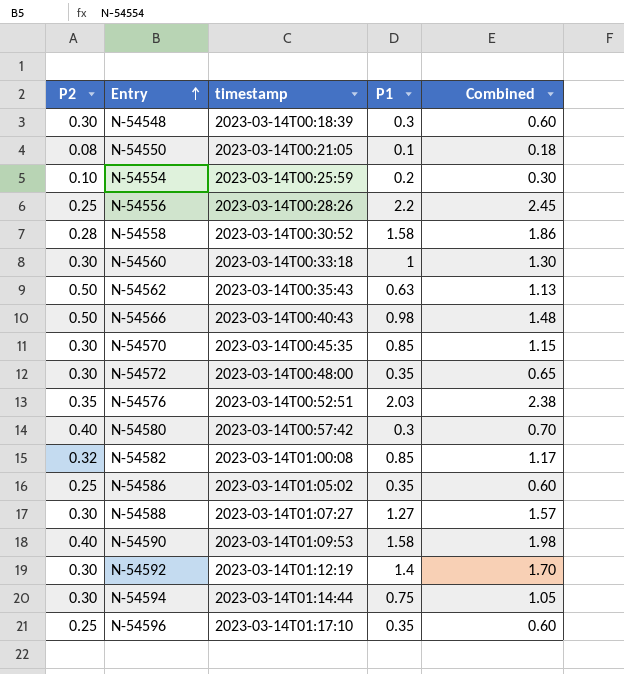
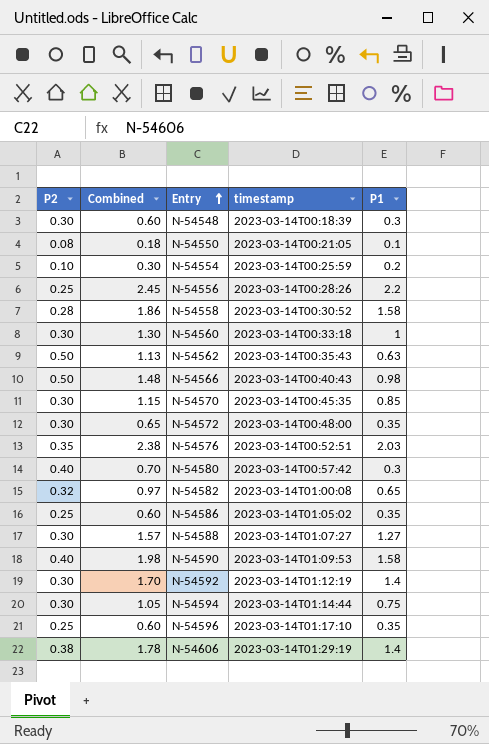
column Combined | position: 5 -> 2
N-54582 | Combined: 1.17 -> 0.97
N-54582 | P1: 0.85 -> 0.65
row N-54606: none -> 0.38 | 1.78 | 2023-03-14T01:29:19 | 1.4

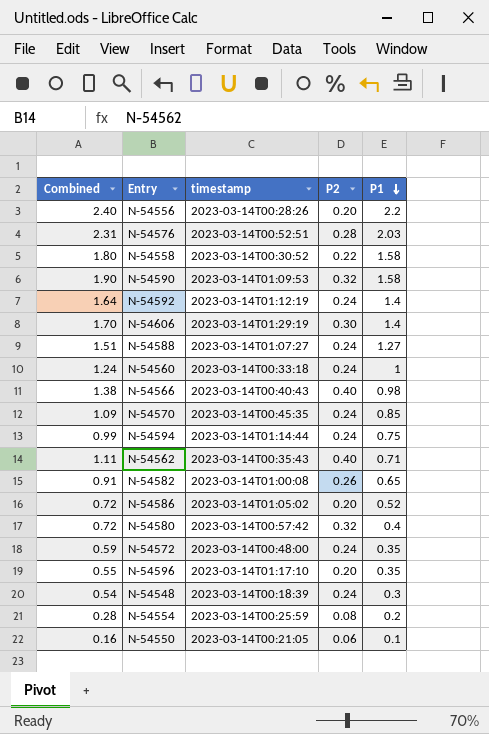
row order: Entry ascending -> P1 descending
column P2 | position: 1 -> 4
N-54556 | Combined: 2.45 -> 2.40
N-54556 | P2: 0.25 -> 0.20
N-54576 | Combined: 2.38 -> 2.31
N-54576 | P2: 0.35 -> 0.28
N-54558 | Combined: 1.86 -> 1.80
N-54558 | P2: 0.28 -> 0.22
N-54590 | Combined: 1.98 -> 1.90
N-54590 | P2: 0.40 -> 0.32
N-54592 | Combined: 1.70 -> 1.64
N-54592 | P2: 0.30 -> 0.24
N-54606 | Combined: 1.78 -> 1.70
N-54606 | P2: 0.38 -> 0.30
N-54588 | Combined: 1.57 -> 1.51
N-54588 | P2: 0.30 -> 0.24
N-54560 | Combined: 1.30 -> 1.24
N-54560 | P2: 0.30 -> 0.24
N-54566 | Combined: 1.48 -> 1.38
N-54566 | P2: 0.50 -> 0.40
N-54570 | Combined: 1.15 -> 1.09
N-54570 | P2: 0.30 -> 0.24
N-54594 | Combined: 1.05 -> 0.99
N-54594 | P2: 0.30 -> 0.24
N-54562 | Combined: 1.13 -> 1.11
N-54562 | P2: 0.50 -> 0.40
N-54562 | P1: 0.63 -> 0.71
N-54582 | Combined: 0.97 -> 0.91
N-54582 | P2: 0.32 -> 0.26
N-54586 | Combined: 0.60 -> 0.72
N-54586 | P2: 0.25 -> 0.20
N-54586 | P1: 0.35 -> 0.52
N-54580 | Combined: 0.70 -> 0.72
N-54580 | P2: 0.40 -> 0.32
N-54580 | P1: 0.3 -> 0.4
N-54572 | Combined: 0.65 -> 0.59
N-54572 | P2: 0.30 -> 0.24
N-54596 | Combined: 0.60 -> 0.55
N-54596 | P2: 0.25 -> 0.20
N-54548 | Combined: 0.60 -> 0.54
N-54548 | P2: 0.30 -> 0.24
N-54554 | Combined: 0.30 -> 0.28
N-54554 | P2: 0.10 -> 0.08
N-54550 | Combined: 0.18 -> 0.16
N-54550 | P2: 0.08 -> 0.06

